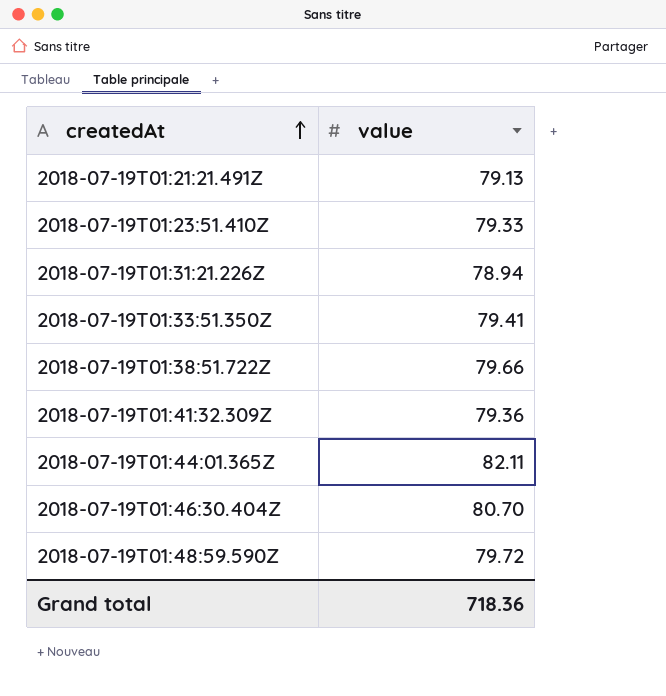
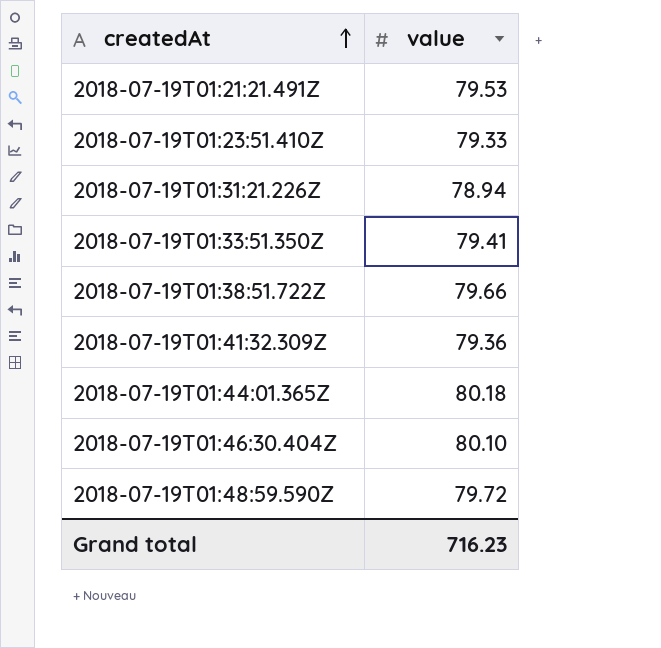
2018-07-19T01:21:21.491Z | value: 79.13 -> 79.53
2018-07-19T01:44:01.365Z | value: 82.11 -> 80.18
2018-07-19T01:46:30.404Z | value: 80.70 -> 80.10
Grand total | value: 718.36 -> 716.23

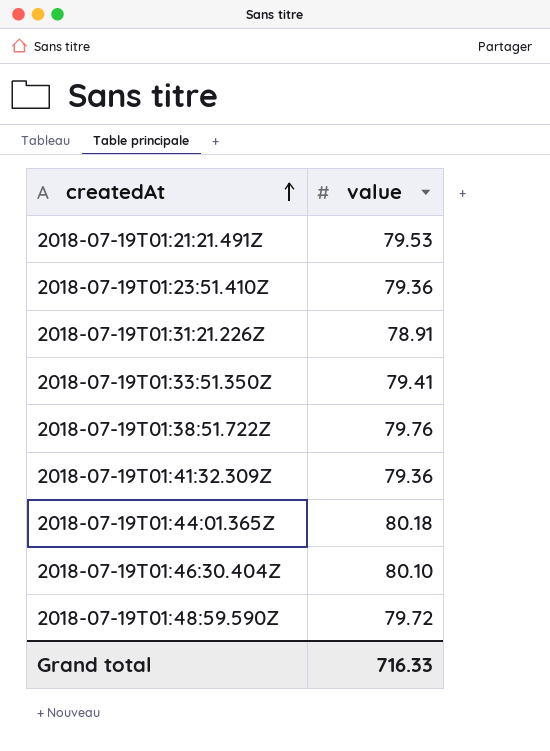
2018-07-19T01:23:51.410Z | value: 79.33 -> 79.36
2018-07-19T01:31:21.226Z | value: 78.94 -> 78.91
2018-07-19T01:38:51.722Z | value: 79.66 -> 79.76
Grand total | value: 716.23 -> 716.33

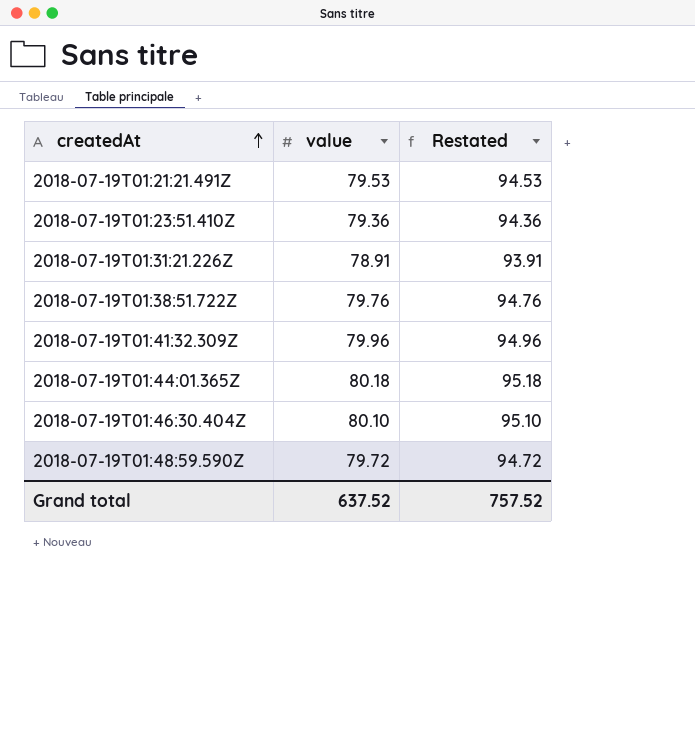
column Restated | formula: none -> [value] + 15
row 2018-07-19T01:33:51.350Z: 79.41 -> none
2018-07-19T01:41:32.309Z | value: 79.36 -> 79.96
Grand total | value: 716.33 -> 637.52

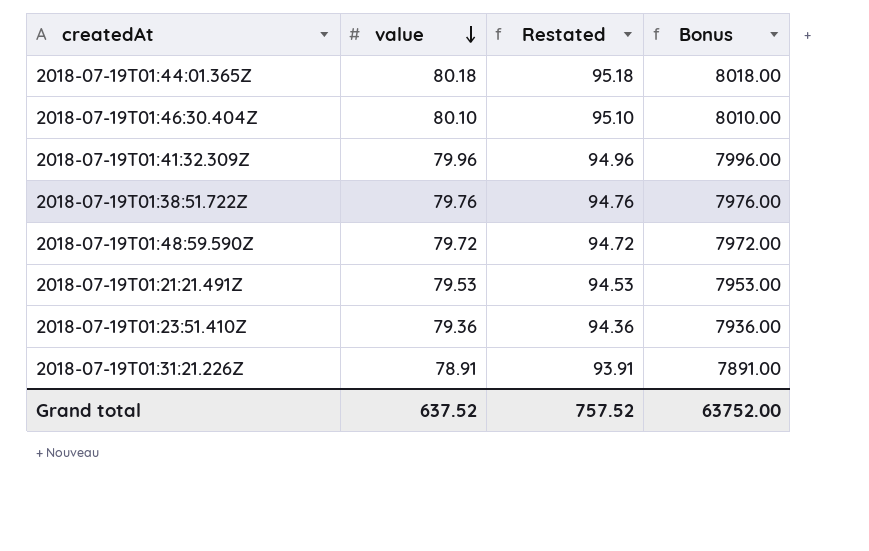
row order: createdAt ascending -> value descending
column Bonus | formula: none -> [value] * 100

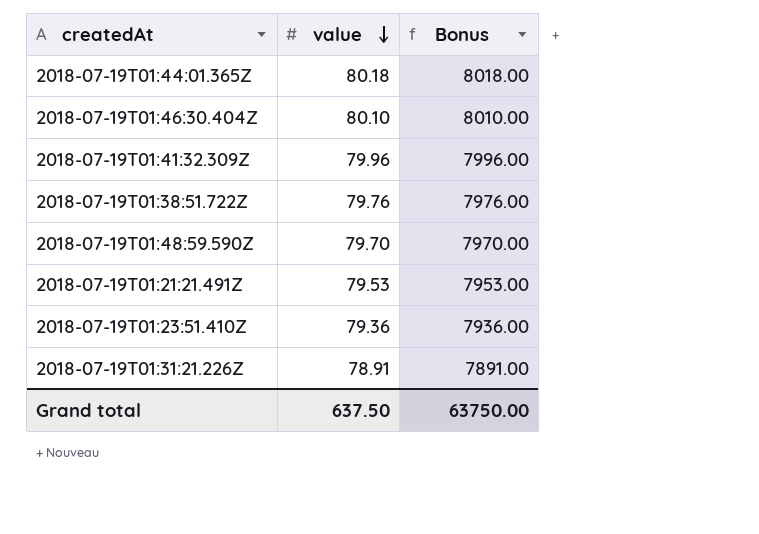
column Restated | formula: [value] + 15 -> none
2018-07-19T01:48:59.590Z | value: 79.72 -> 79.70
2018-07-19T01:48:59.590Z | Bonus: 7972.00 -> 7970.00
Grand total | value: 637.52 -> 637.50
Grand total | Bonus: 63752.00 -> 63750.00

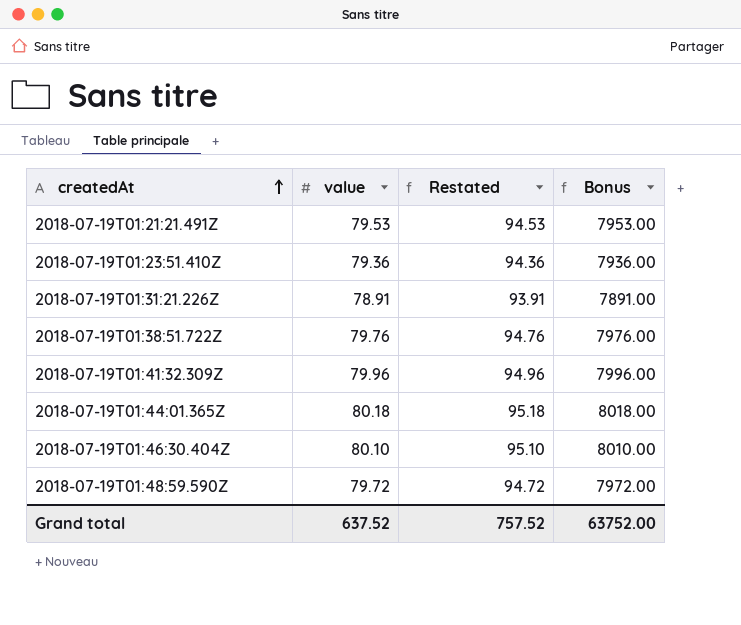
row order: value descending -> createdAt ascending
column Restated | formula: none -> [value] + 15
2018-07-19T01:48:59.590Z | value: 79.70 -> 79.72
2018-07-19T01:48:59.590Z | Bonus: 7970.00 -> 7972.00
Grand total | value: 637.50 -> 637.52
Grand total | Bonus: 63750.00 -> 63752.00

